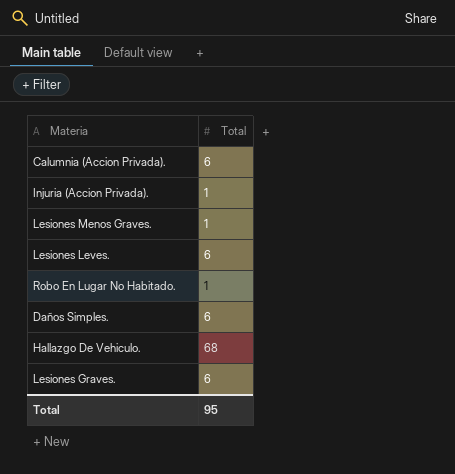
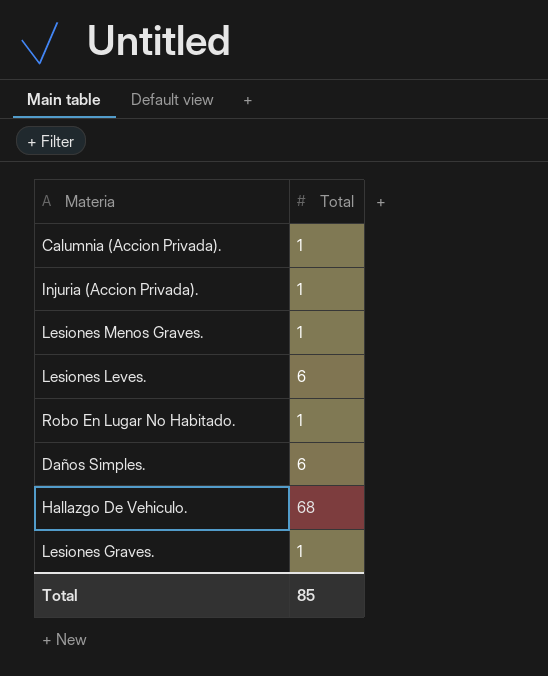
Calumnia (Accion Privada). | Total: 6 -> 1
Lesiones Graves. | Total: 6 -> 1
Total | Total: 95 -> 85

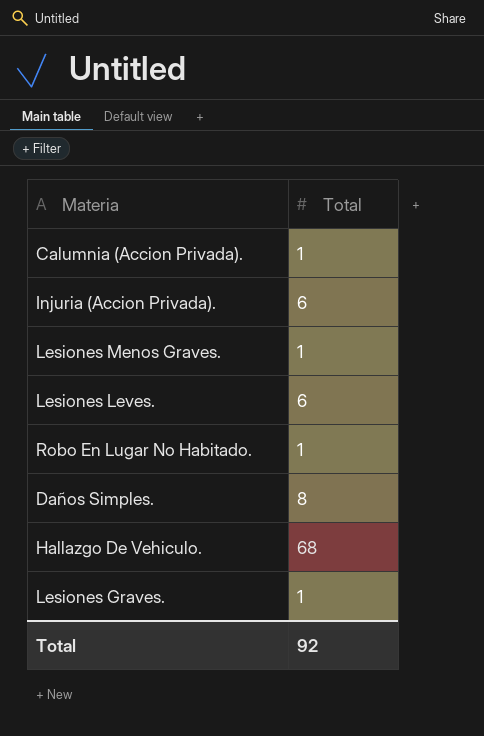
Injuria (Accion Privada). | Total: 1 -> 6
Daños Simples. | Total: 6 -> 8
Total | Total: 85 -> 92

